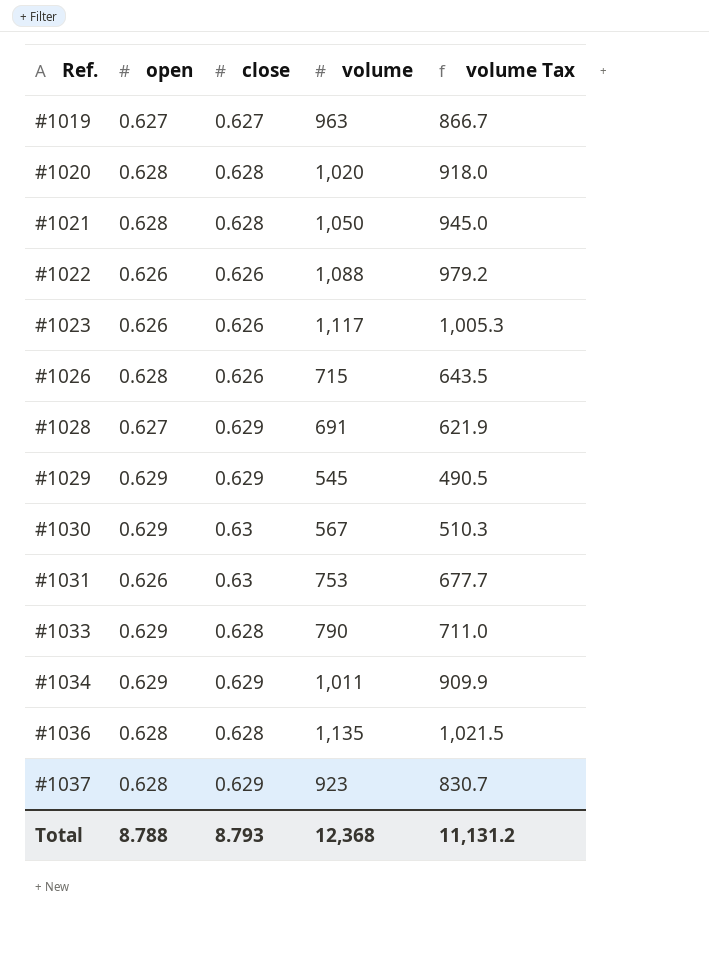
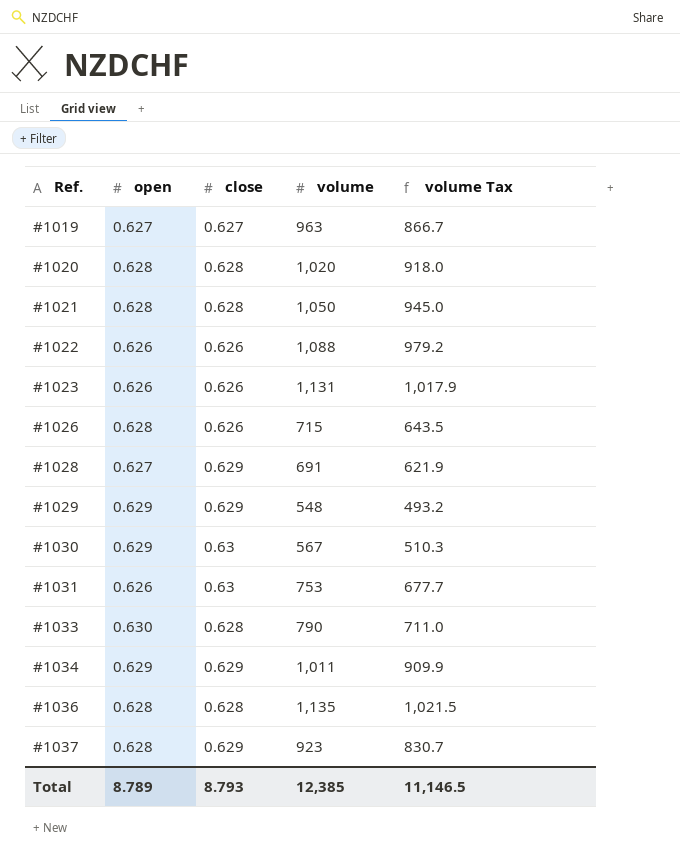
#1023 | volume: 1,117 -> 1,131
#1023 | volume Tax: 1,005.3 -> 1,017.9
#1029 | volume: 545 -> 548
#1029 | volume Tax: 490.5 -> 493.2
#1033 | open: 0.629 -> 0.630
Total | open: 8.788 -> 8.789
Total | volume: 12,368 -> 12,385
Total | volume Tax: 11,131.2 -> 11,146.5

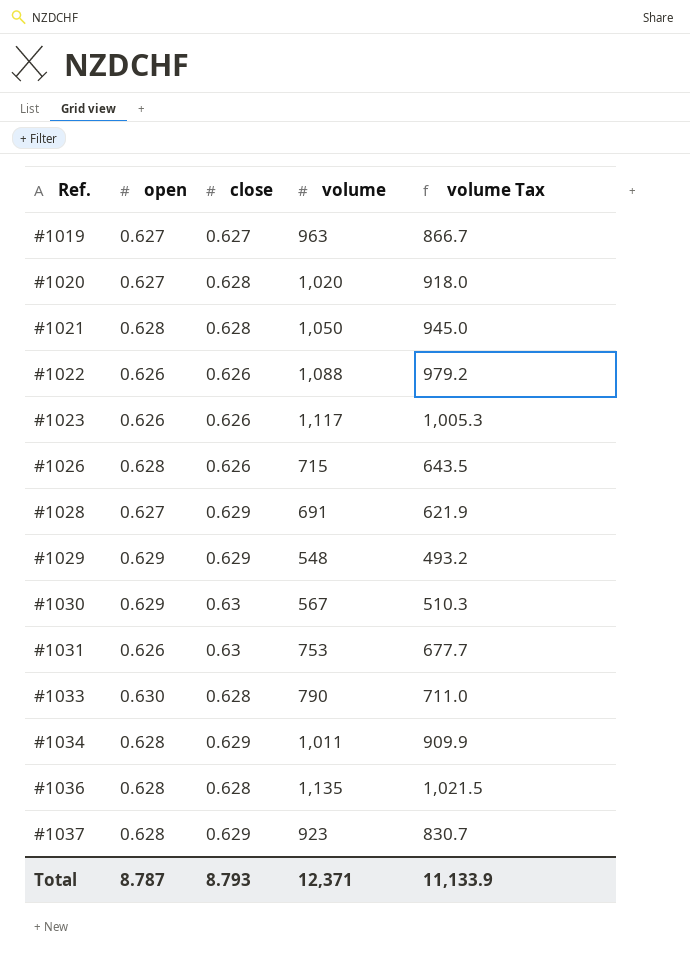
#1020 | open: 0.628 -> 0.627
#1023 | volume: 1,131 -> 1,117
#1023 | volume Tax: 1,017.9 -> 1,005.3
#1034 | open: 0.629 -> 0.628
Total | open: 8.789 -> 8.787
Total | volume: 12,385 -> 12,371
Total | volume Tax: 11,146.5 -> 11,133.9

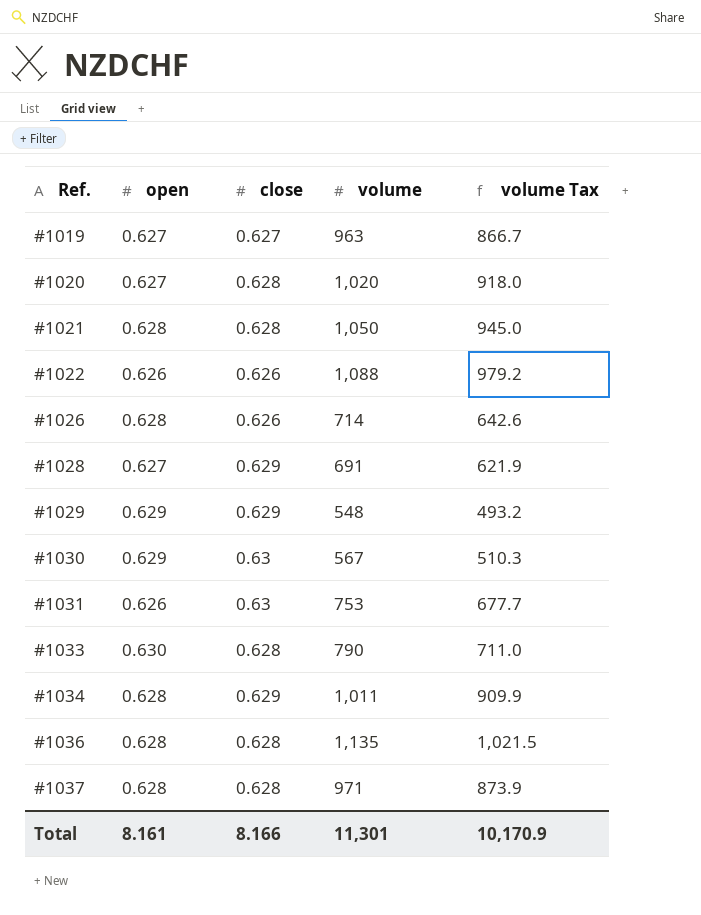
row #1023: 0.626 | 0.626 | 1,117 | 1,005.3 -> none
#1026 | volume: 715 -> 714
#1026 | volume Tax: 643.5 -> 642.6
#1037 | close: 0.629 -> 0.628
#1037 | volume: 923 -> 971
#1037 | volume Tax: 830.7 -> 873.9
Total | open: 8.787 -> 8.161
Total | close: 8.793 -> 8.166
Total | volume: 12,371 -> 11,301
Total | volume Tax: 11,133.9 -> 10,170.9

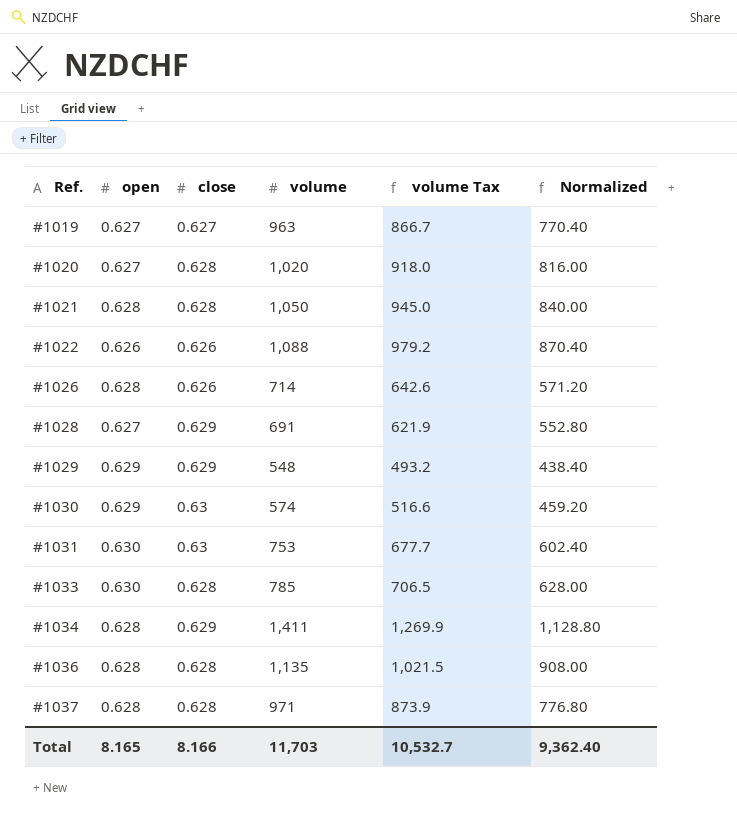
column Normalized | formula: none -> [volume] * 0.8
#1030 | volume: 567 -> 574
#1030 | volume Tax: 510.3 -> 516.6
#1031 | open: 0.626 -> 0.630
#1033 | volume: 790 -> 785
#1033 | volume Tax: 711.0 -> 706.5
#1034 | volume: 1,011 -> 1,411
#1034 | volume Tax: 909.9 -> 1,269.9
Total | open: 8.161 -> 8.165
Total | volume: 11,301 -> 11,703
Total | volume Tax: 10,170.9 -> 10,532.7

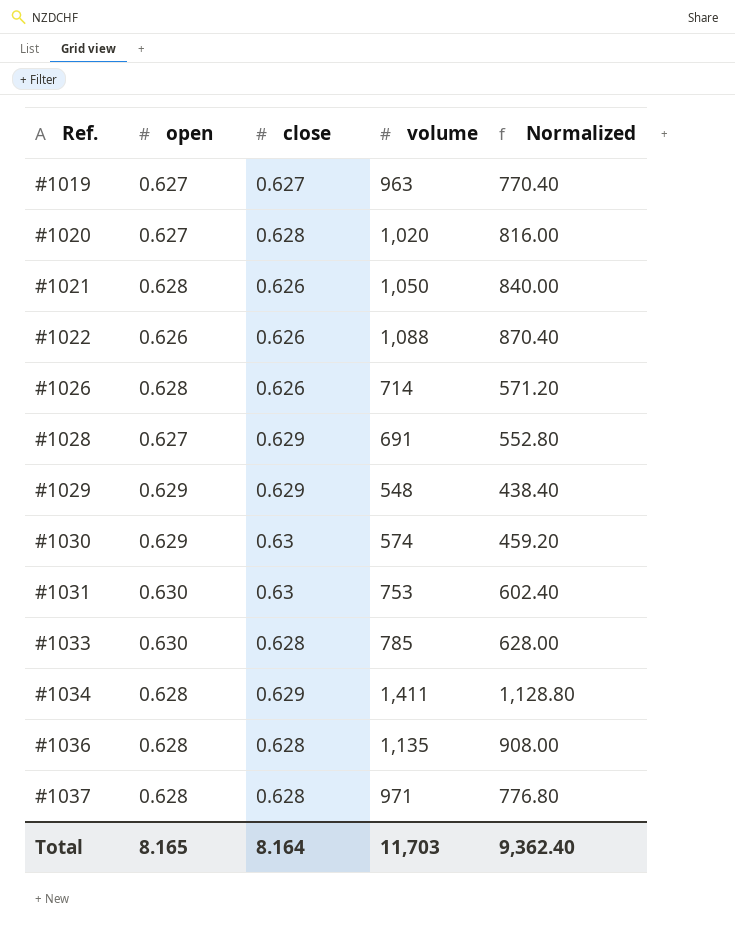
column volume Tax | formula: [volume] * 0.9 -> none
#1021 | close: 0.628 -> 0.626
Total | close: 8.166 -> 8.164

